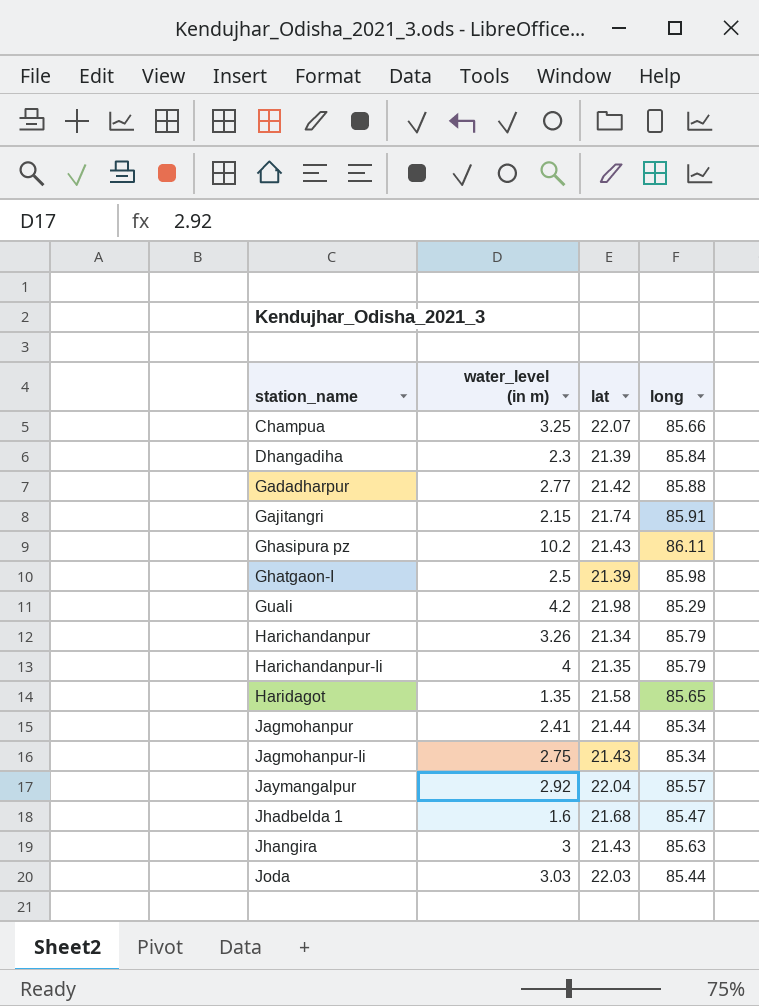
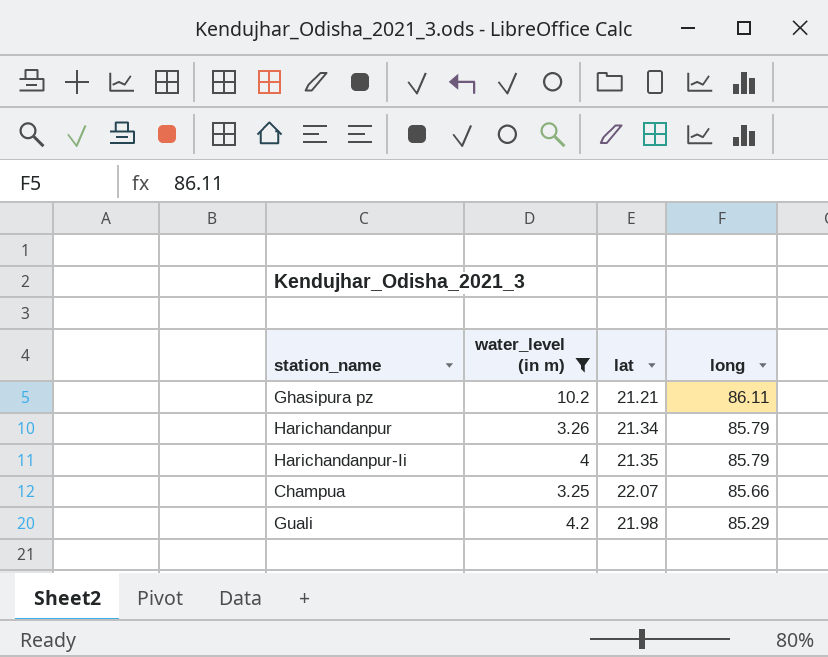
filter: none -> water_level (in m) >= 3.25
row order: station_name ascending -> long descending
Ghasipura pz | lat: 21.43 -> 21.21

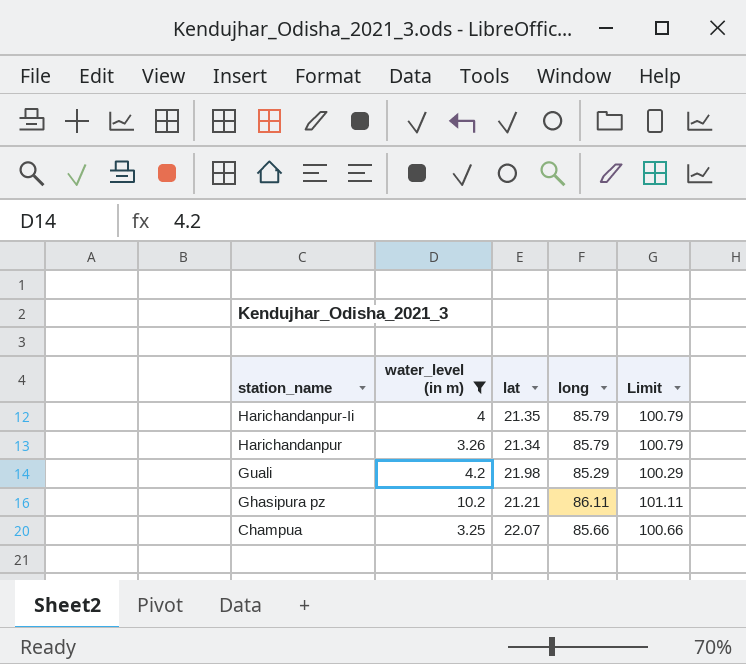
row order: long descending -> station_name descending
column Limit | formula: none -> [long] + 15

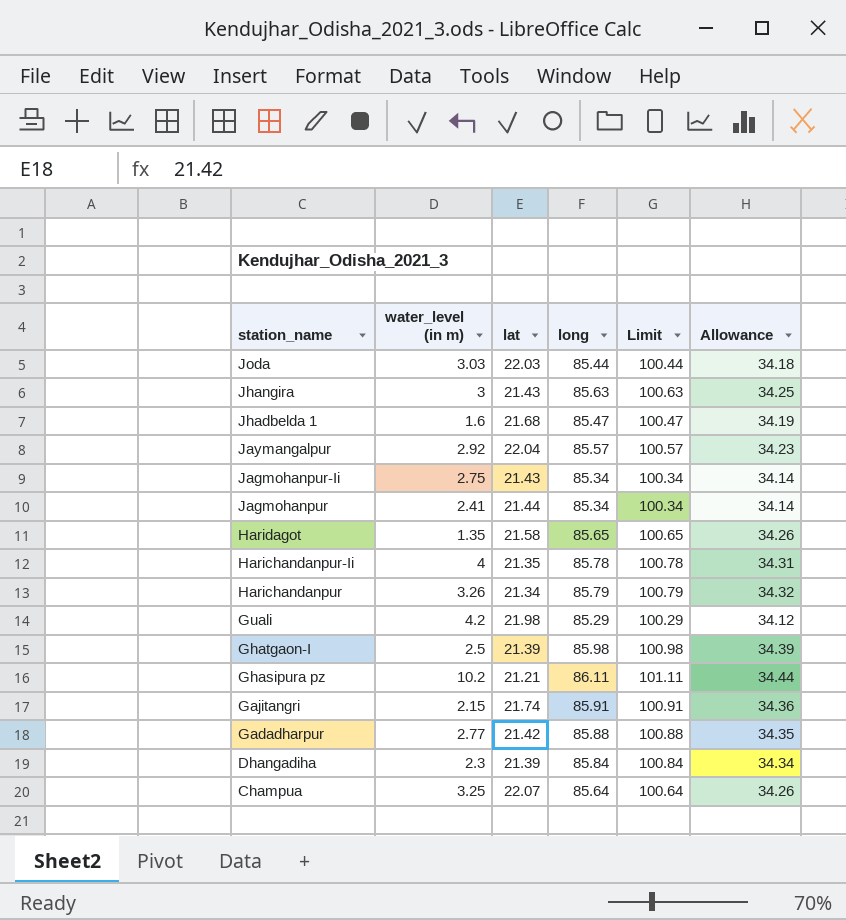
filter: water_level (in m) >= 3.25 -> none
column Allowance | formula: none -> [long] * 0.4
Harichandanpur-Ii | long: 85.79 -> 85.78
Harichandanpur-Ii | Limit: 100.79 -> 100.78
Champua | long: 85.66 -> 85.64
Champua | Limit: 100.66 -> 100.64

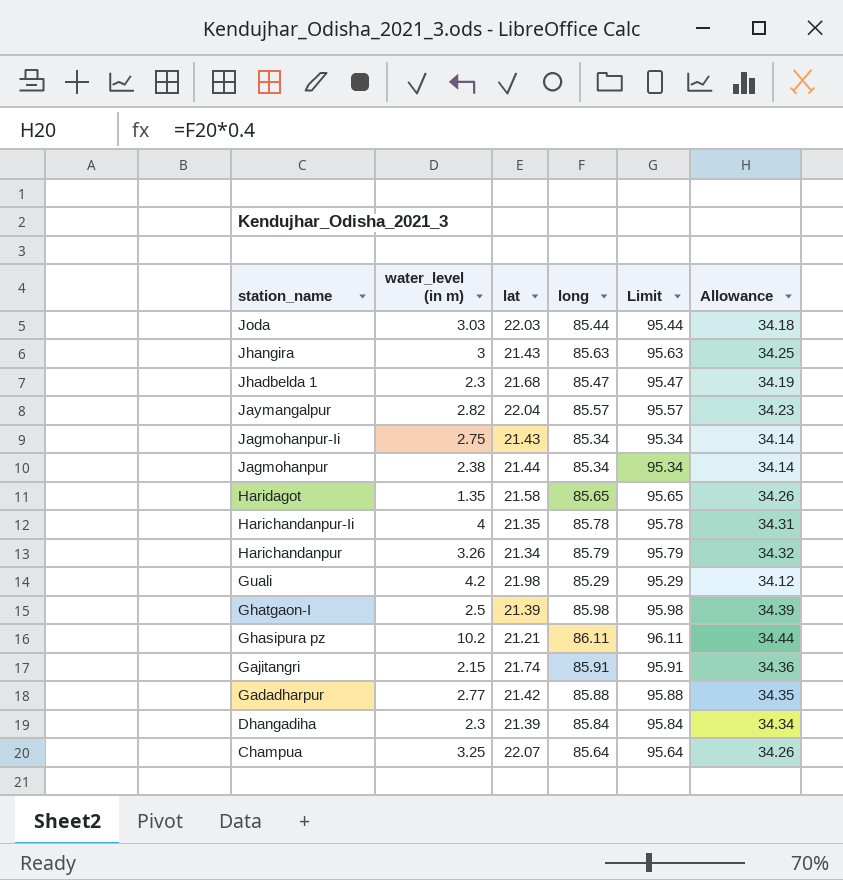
column Limit | formula: [long] + 15 -> [long] + 10
Jhadbelda 1 | water_level (in m): 1.6 -> 2.3
Jaymangalpur | water_level (in m): 2.92 -> 2.82
Jagmohanpur | water_level (in m): 2.41 -> 2.38

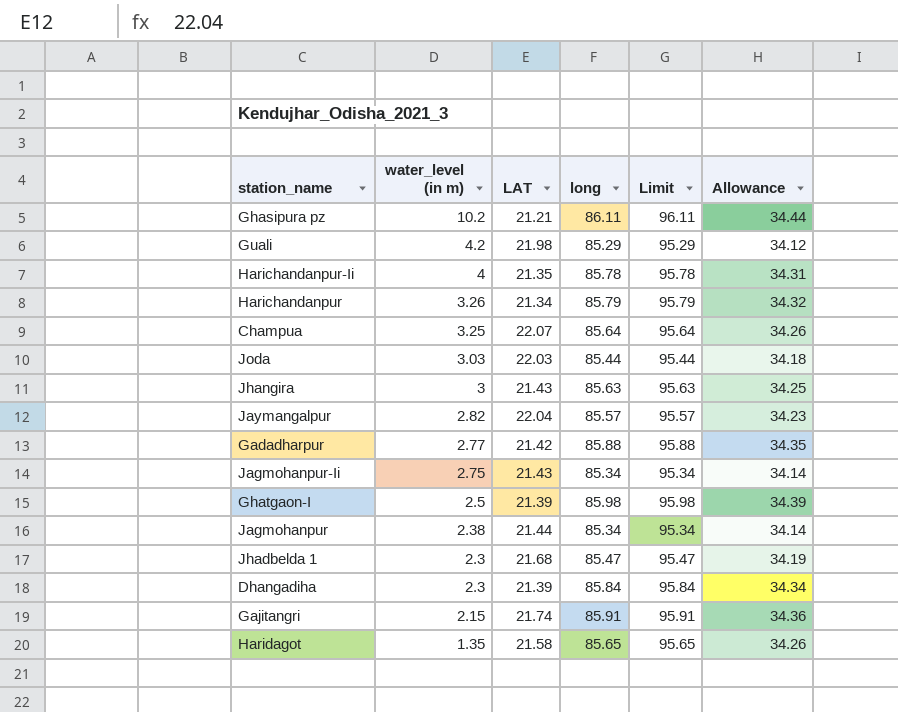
row order: station_name descending -> water_level (in m) descending
column name: lat -> LAT

